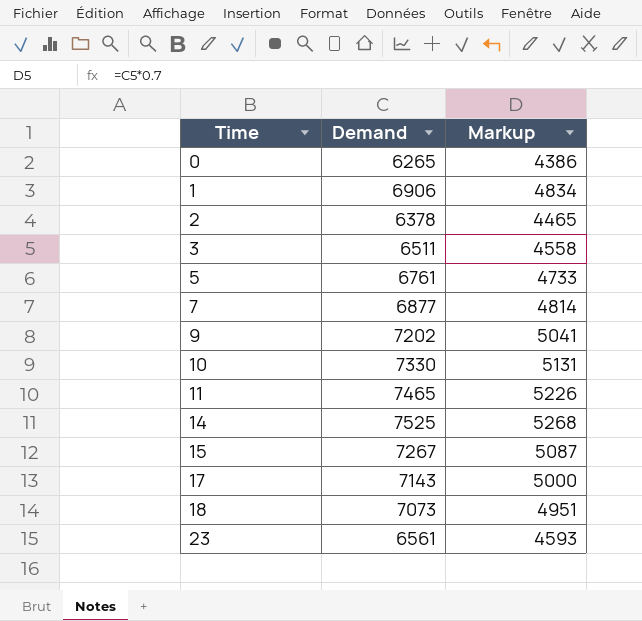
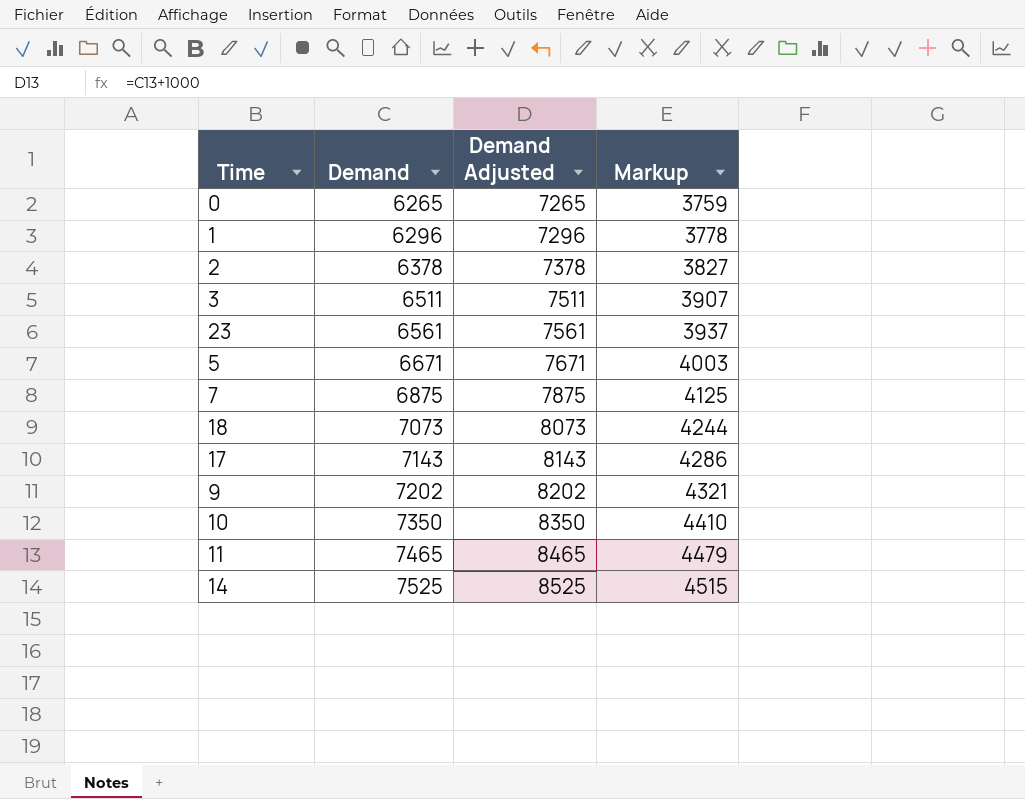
row order: Time ascending -> Demand ascending
column Demand Adjusted | formula: none -> [Demand] + 1000
column Markup | formula: [Demand] * 0.7 -> [Demand] * 0.6
row 15: 7267 | 5087 -> none
1 | Demand: 6906 -> 6296
5 | Demand: 6761 -> 6671
7 | Demand: 6877 -> 6875
10 | Demand: 7330 -> 7350

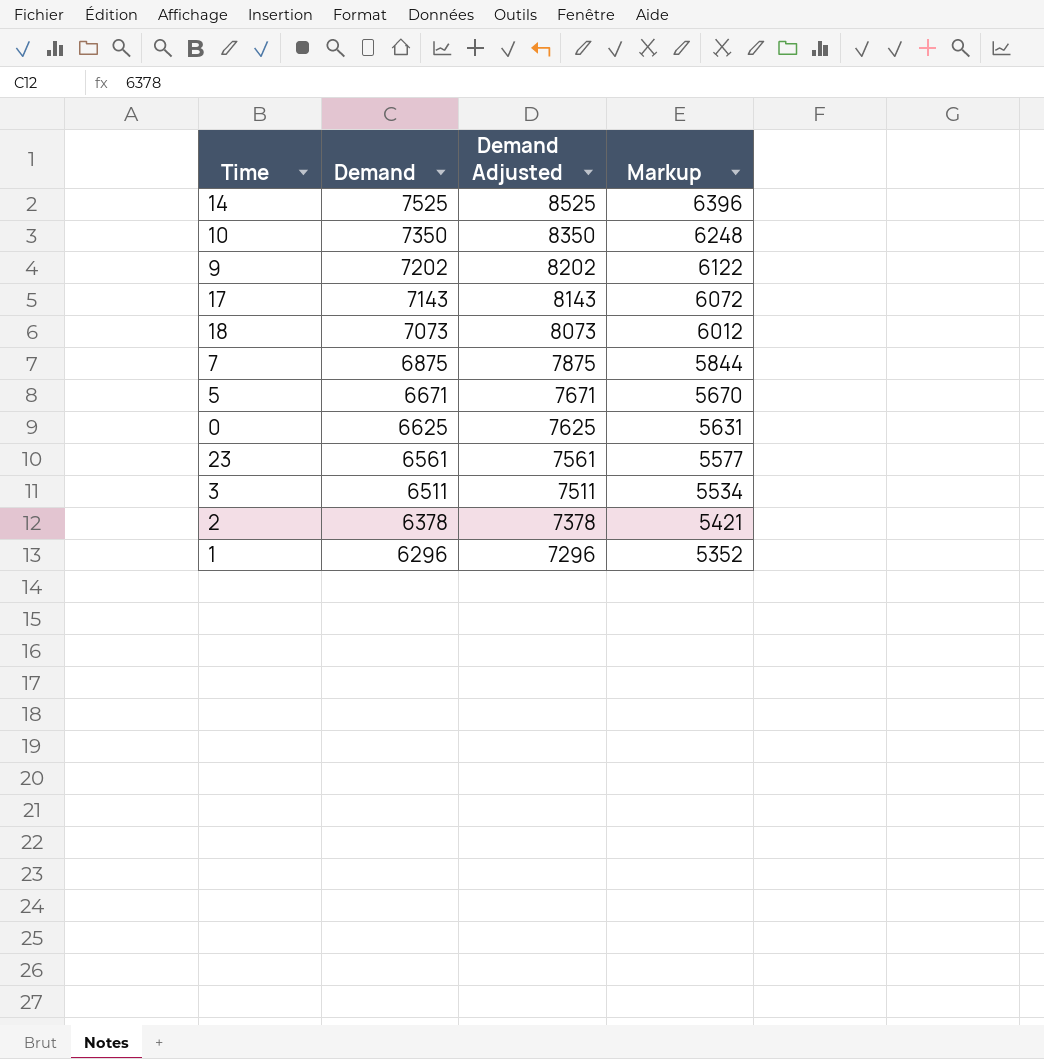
row order: Demand ascending -> Demand descending
column Markup | formula: [Demand] * 0.6 -> [Demand] * 0.85
row 11: 7465 | 8465 | 4479 -> none
0 | Demand: 6265 -> 6625
0 | Demand Adjusted: 7265 -> 7625

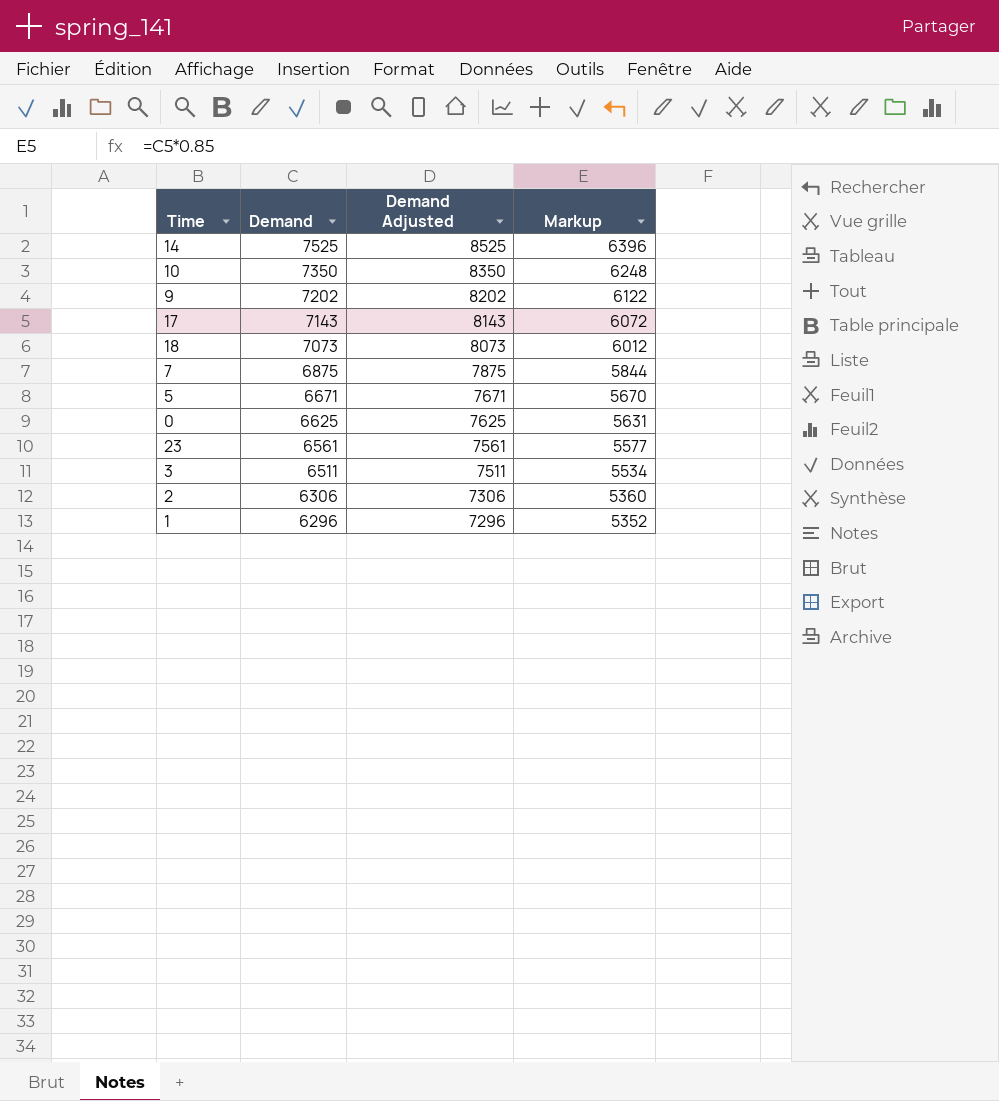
2 | Demand: 6378 -> 6306
2 | Demand Adjusted: 7378 -> 7306
2 | Markup: 5421 -> 5360

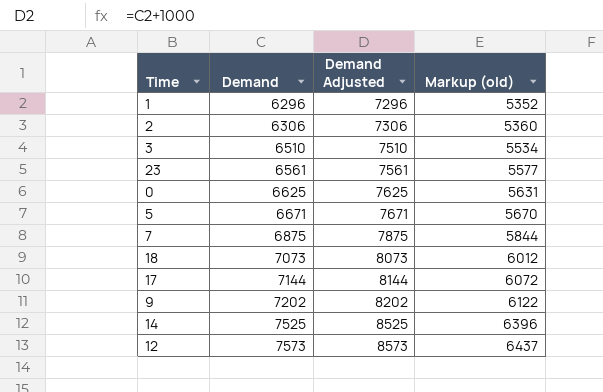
row order: Demand descending -> Demand ascending
column name: Markup -> Markup (old)
row 10: 7350 | 8350 | 6248 -> none
3 | Demand: 6511 -> 6510
3 | Demand Adjusted: 7511 -> 7510
17 | Demand: 7143 -> 7144
17 | Demand Adjusted: 8143 -> 8144
row 12: none -> 7573 | 8573 | 6437

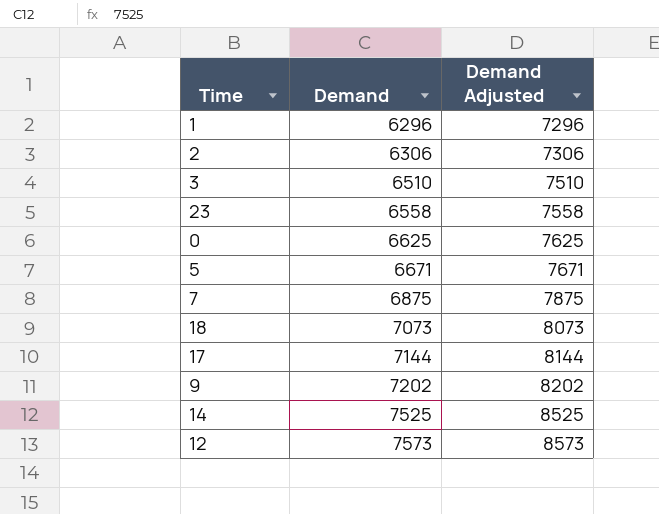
column Markup (old) | formula: [Demand] * 0.85 -> none
23 | Demand: 6561 -> 6558
23 | Demand Adjusted: 7561 -> 7558

